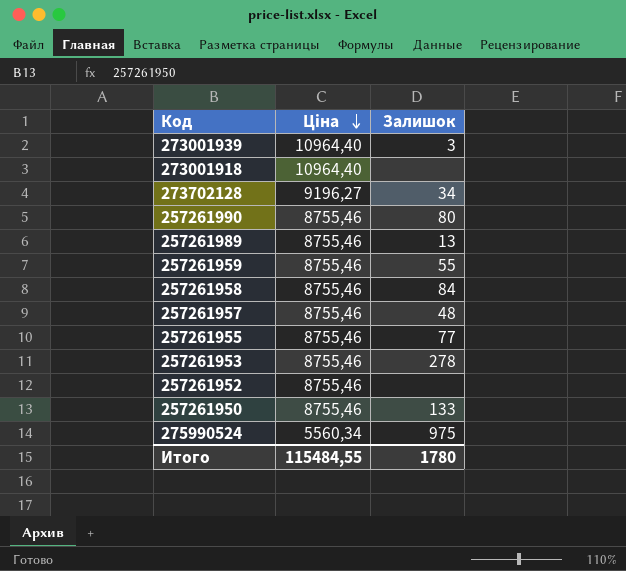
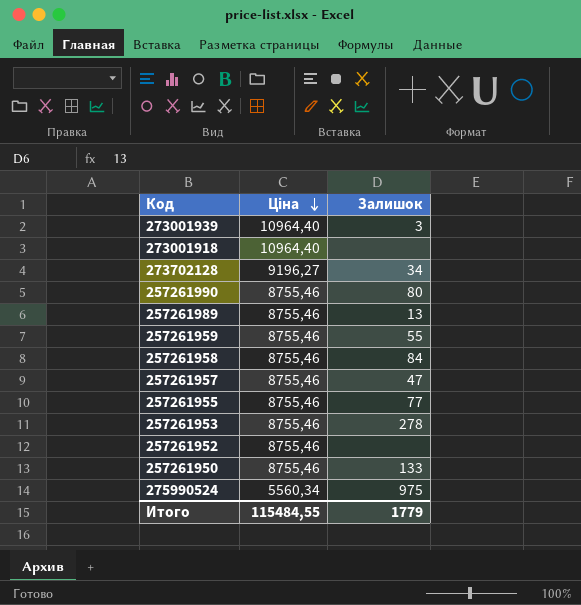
257261957 | Залишок: 48 -> 47
Итого | Залишок: 1780 -> 1779

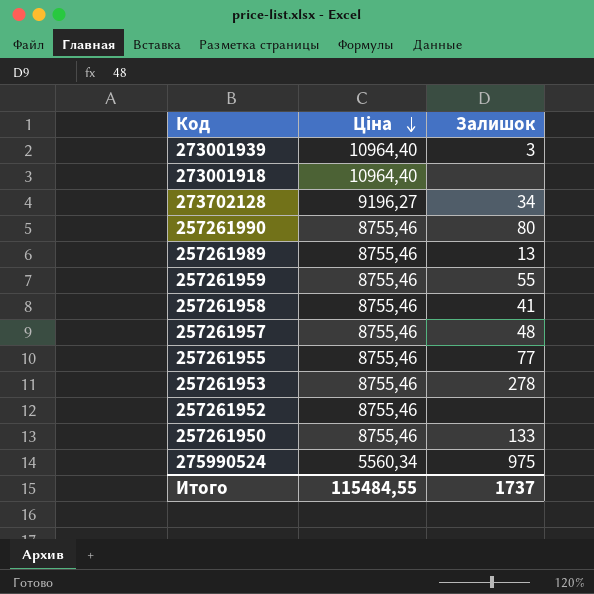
257261958 | Залишок: 84 -> 41
257261957 | Залишок: 47 -> 48
Итого | Залишок: 1779 -> 1737

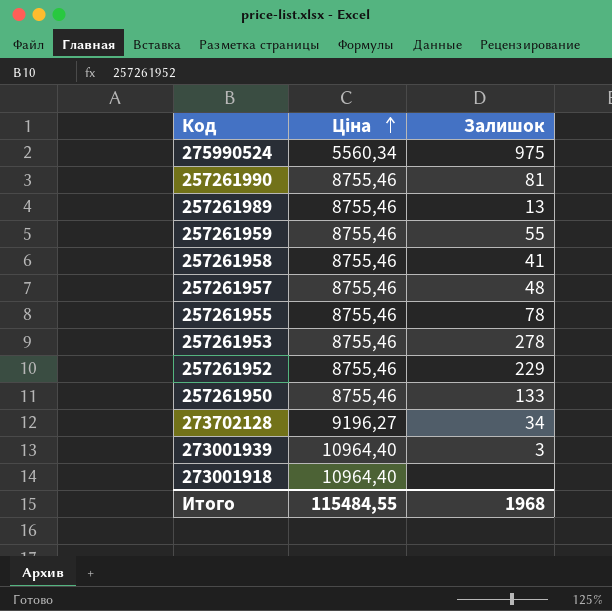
row order: Ціна descending -> Ціна ascending
257261990 | Залишок: 80 -> 81
257261955 | Залишок: 77 -> 78
257261952 | Залишок: none -> 229
Итого | Залишок: 1737 -> 1968

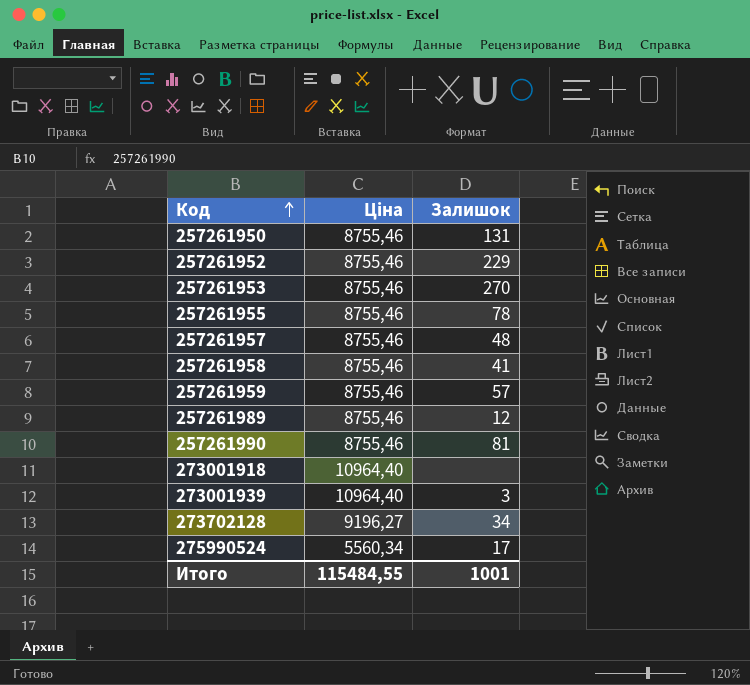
row order: Ціна ascending -> Код ascending
257261950 | Залишок: 133 -> 131
257261953 | Залишок: 278 -> 270
257261959 | Залишок: 55 -> 57
257261989 | Залишок: 13 -> 12
275990524 | Залишок: 975 -> 17
Итого | Залишок: 1968 -> 1001

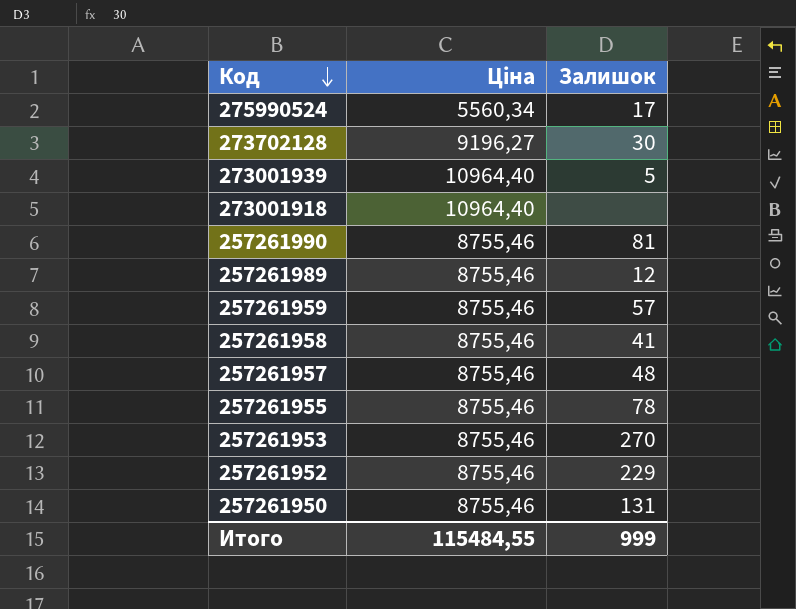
row order: Код ascending -> Код descending
273702128 | Залишок: 34 -> 30
273001939 | Залишок: 3 -> 5
Итого | Залишок: 1001 -> 999

